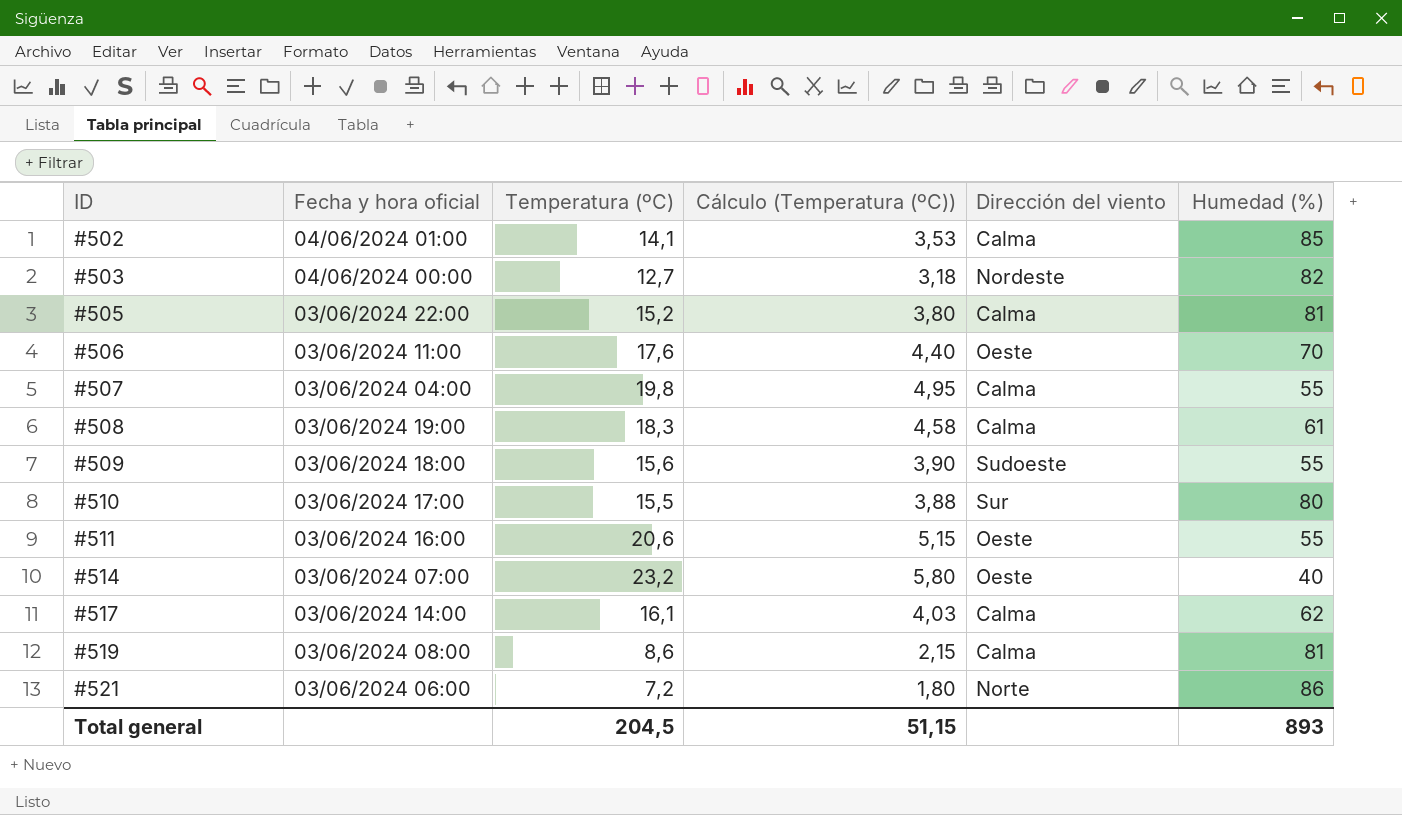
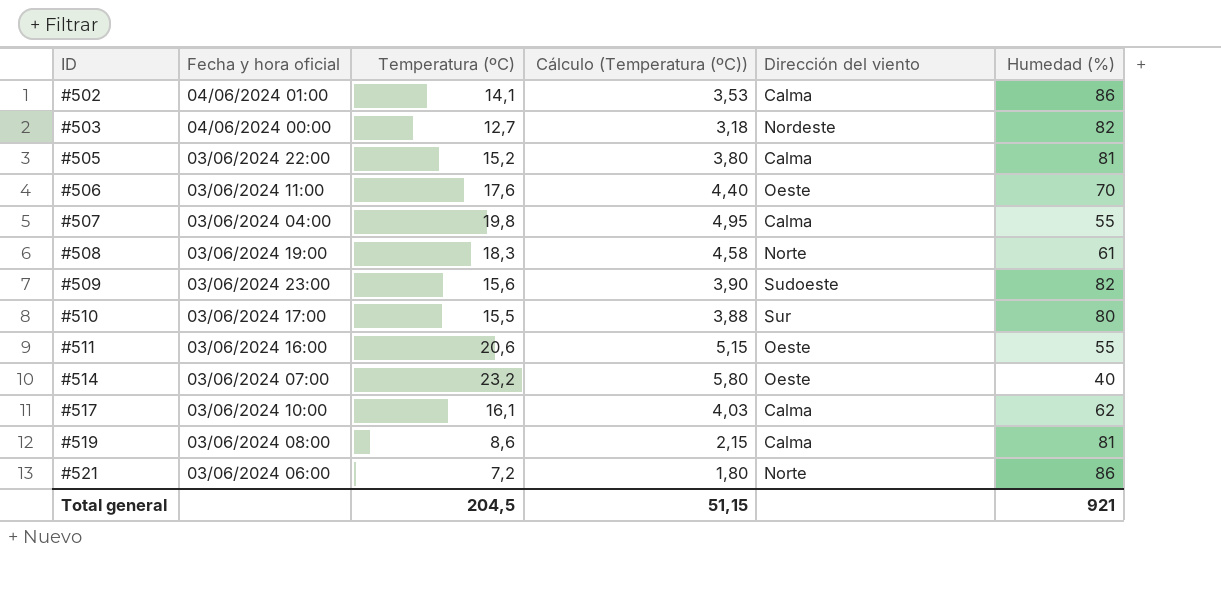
#502 | Humedad (%): 85 -> 86
#508 | Dirección del viento: Calma -> Norte
#509 | Fecha y hora oficial: 03/06/2024 18:00 -> 03/06/2024 23:00
#509 | Humedad (%): 55 -> 82
#517 | Fecha y hora oficial: 03/06/2024 14:00 -> 03/06/2024 10:00
Total general | Humedad (%): 893 -> 921

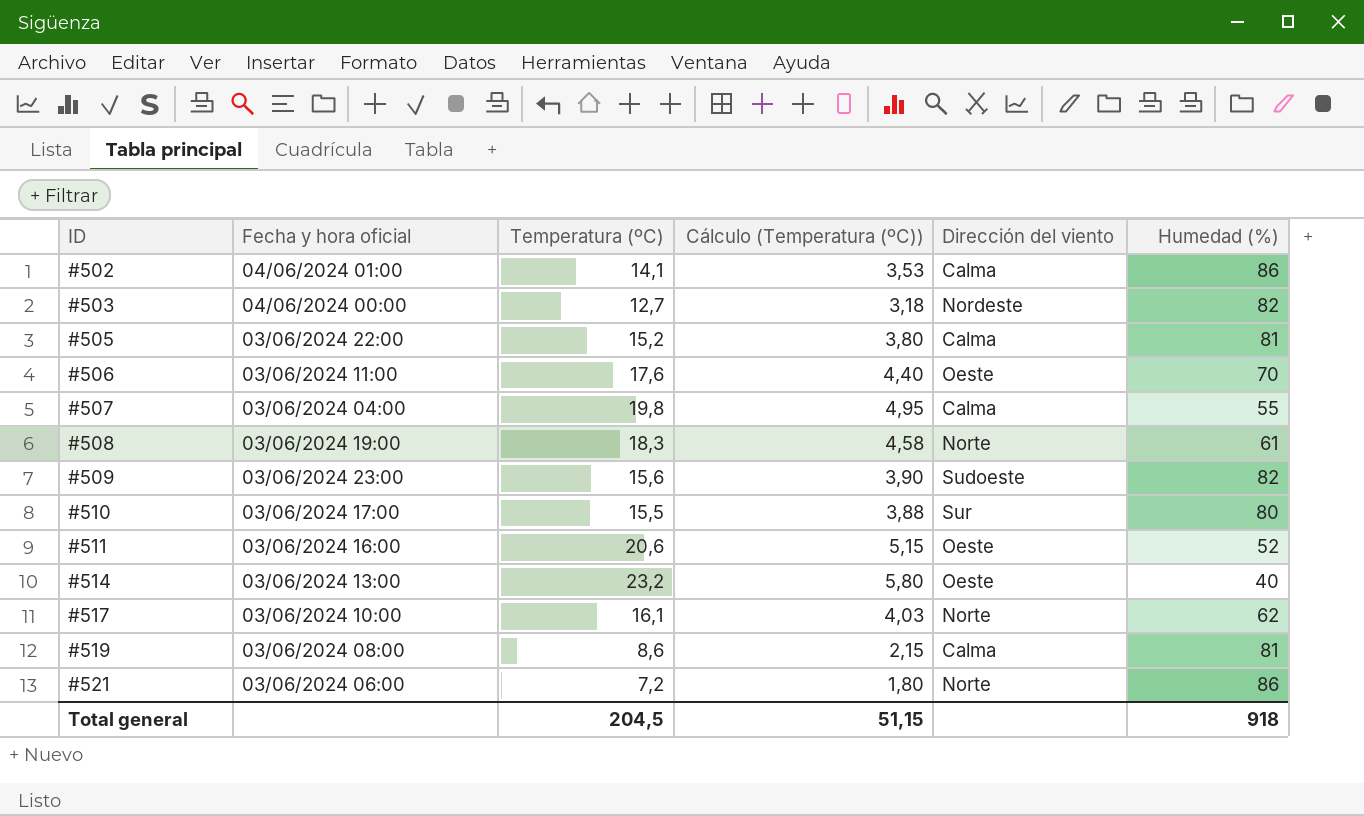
#511 | Humedad (%): 55 -> 52
#514 | Fecha y hora oficial: 03/06/2024 07:00 -> 03/06/2024 13:00
#517 | Dirección del viento: Calma -> Norte
Total general | Humedad (%): 921 -> 918

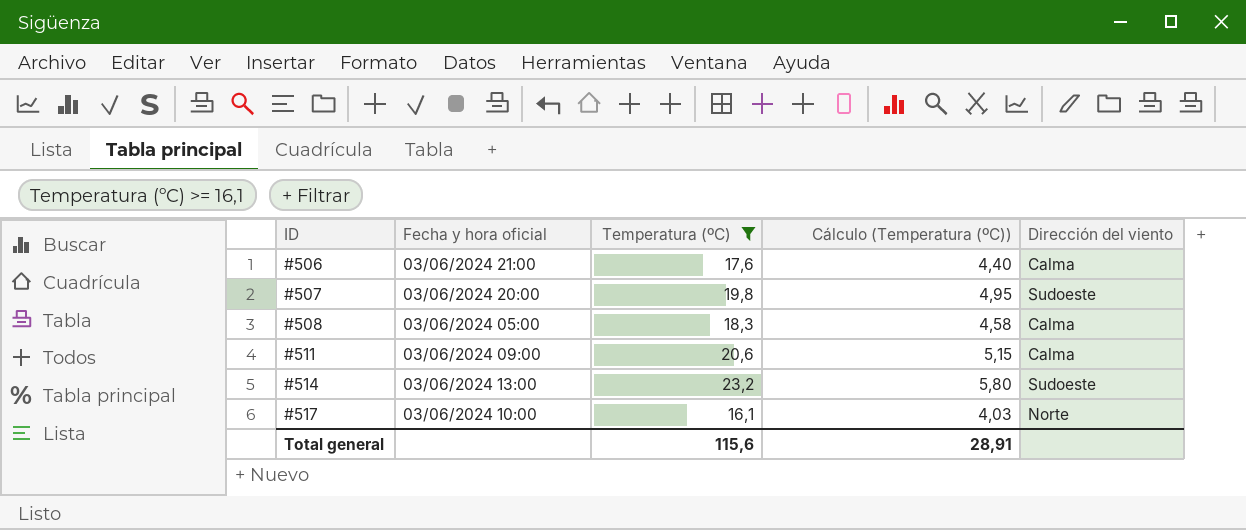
filter: none -> Temperatura (ºC) >= 16,1
column Humedad (%) | position: 6 -> none
#506 | Fecha y hora oficial: 03/06/2024 11:00 -> 03/06/2024 21:00
#506 | Dirección del viento: Oeste -> Calma
#507 | Fecha y hora oficial: 03/06/2024 04:00 -> 03/06/2024 20:00
#507 | Dirección del viento: Calma -> Sudoeste
#508 | Fecha y hora oficial: 03/06/2024 19:00 -> 03/06/2024 05:00
#508 | Dirección del viento: Norte -> Calma
#511 | Fecha y hora oficial: 03/06/2024 16:00 -> 03/06/2024 09:00
#511 | Dirección del viento: Oeste -> Calma
#514 | Dirección del viento: Oeste -> Sudoeste
Total general | Temperatura (ºC): 204,5 -> 115,6
Total general | Cálculo (Temperatura (ºC)): 51,15 -> 28,91

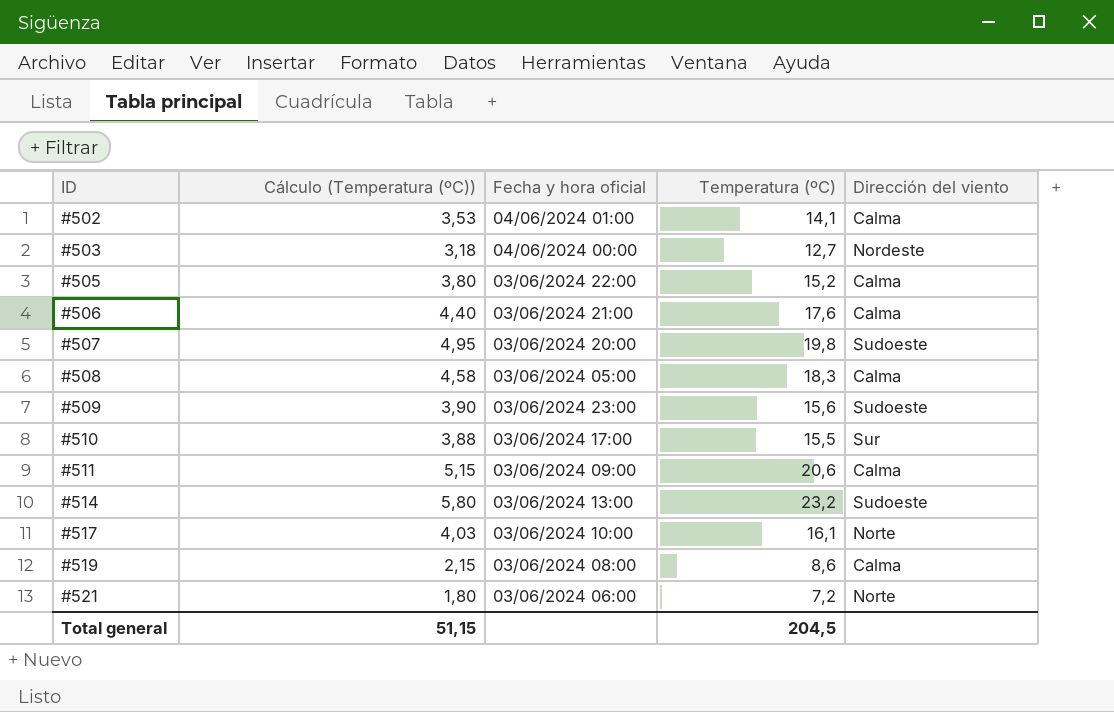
filter: Temperatura (ºC) >= 16,1 -> none
column Cálculo (Temperatura (ºC)) | position: 4 -> 2
Total general | Cálculo (Temperatura (ºC)): 28,91 -> 51,15
Total general | Temperatura (ºC): 115,6 -> 204,5

